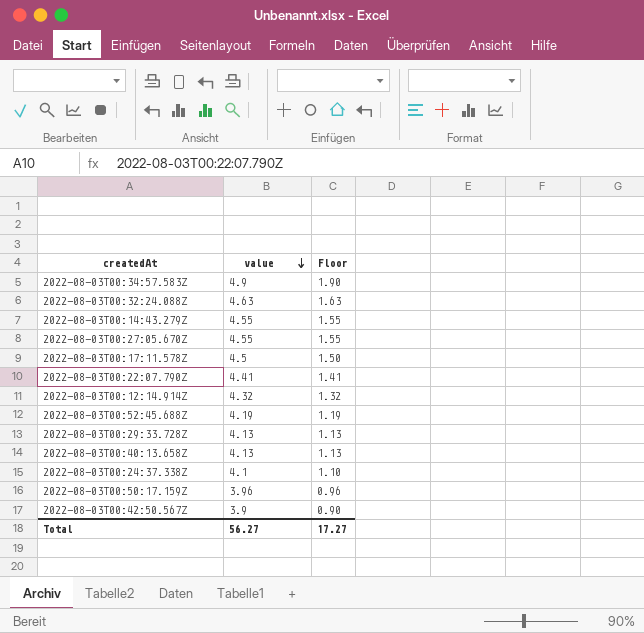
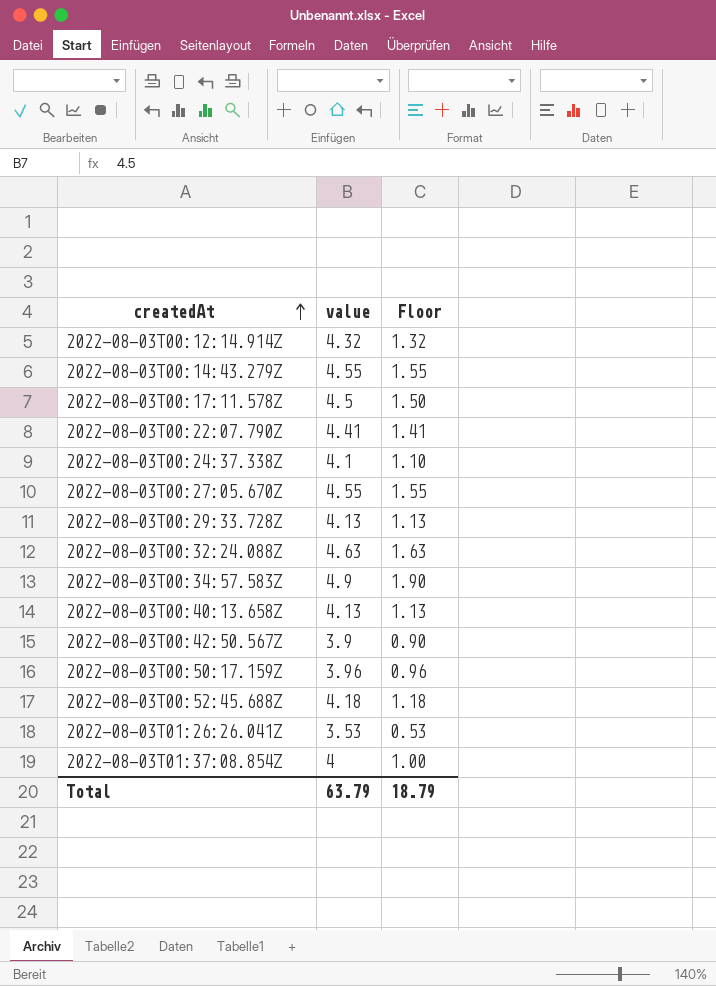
row order: value descending -> createdAt ascending
2022-08-03T00:52:45.688Z | value: 4.19 -> 4.18
2022-08-03T00:52:45.688Z | Floor: 1.19 -> 1.18
row 2022-08-03T01:26:26.041Z: none -> 3.53 | 0.53
row 2022-08-03T01:37:08.854Z: none -> 4 | 1.00
Total | value: 56.27 -> 63.79
Total | Floor: 17.27 -> 18.79

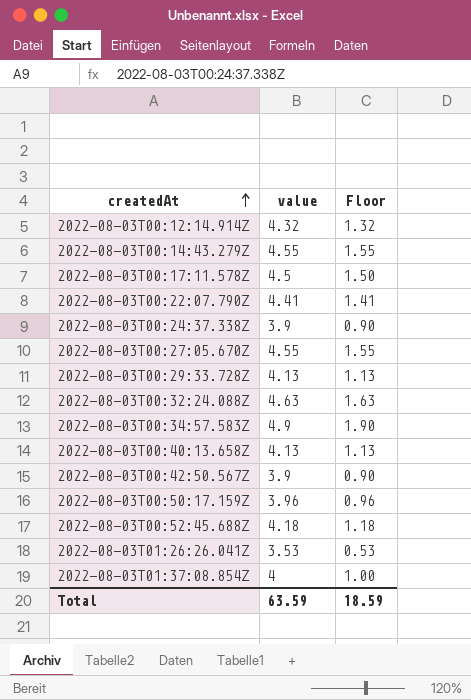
2022-08-03T00:24:37.338Z | value: 4.1 -> 3.9
2022-08-03T00:24:37.338Z | Floor: 1.10 -> 0.90
Total | value: 63.79 -> 63.59
Total | Floor: 18.79 -> 18.59

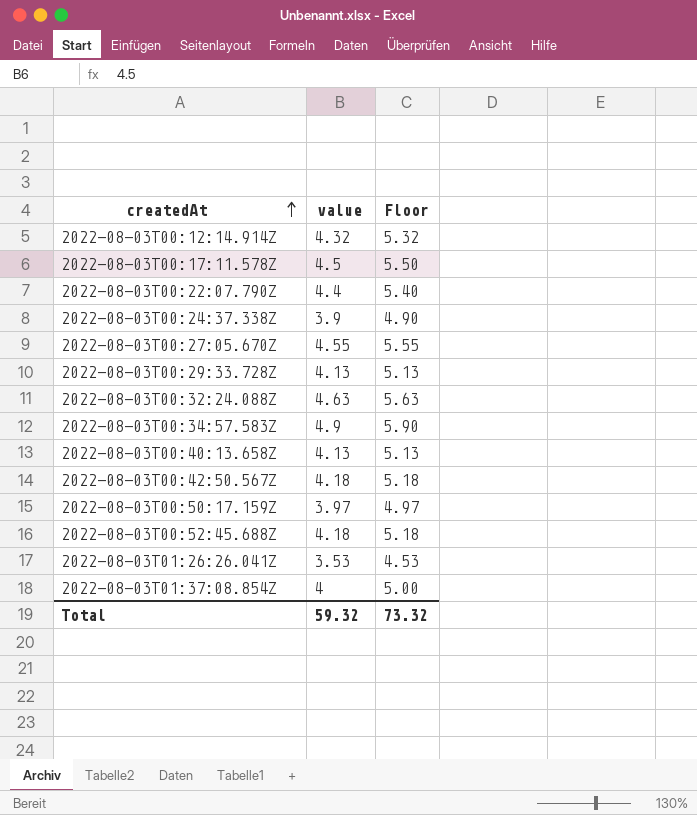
column Floor | formula: [value] - 3 -> [value] + 1
row 2022-08-03T00:14:43.279Z: 4.55 | 1.55 -> none
2022-08-03T00:22:07.790Z | value: 4.41 -> 4.4
2022-08-03T00:42:50.567Z | value: 3.9 -> 4.18
2022-08-03T00:50:17.159Z | value: 3.96 -> 3.97
Total | value: 63.59 -> 59.32
Total | Floor: 18.59 -> 73.32

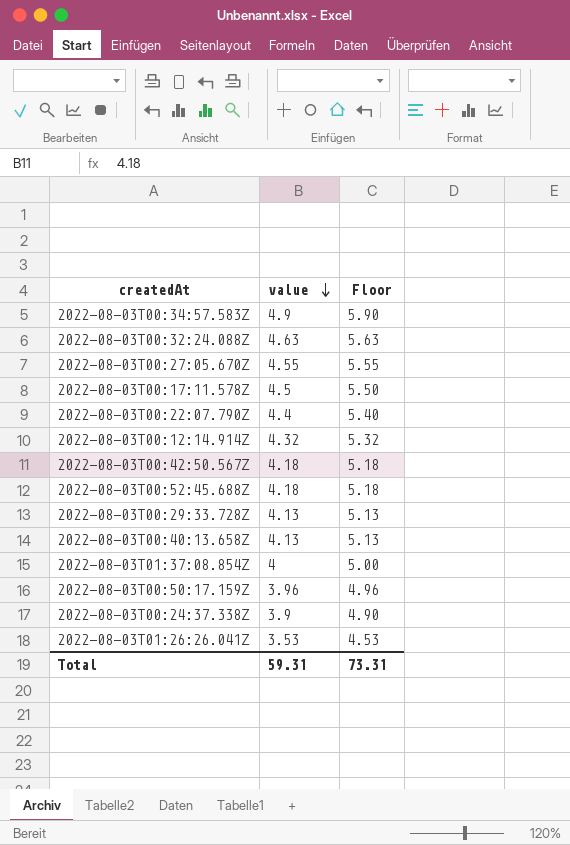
row order: createdAt ascending -> value descending
2022-08-03T00:50:17.159Z | value: 3.97 -> 3.96
2022-08-03T00:50:17.159Z | Floor: 4.97 -> 4.96
Total | value: 59.32 -> 59.31
Total | Floor: 73.32 -> 73.31

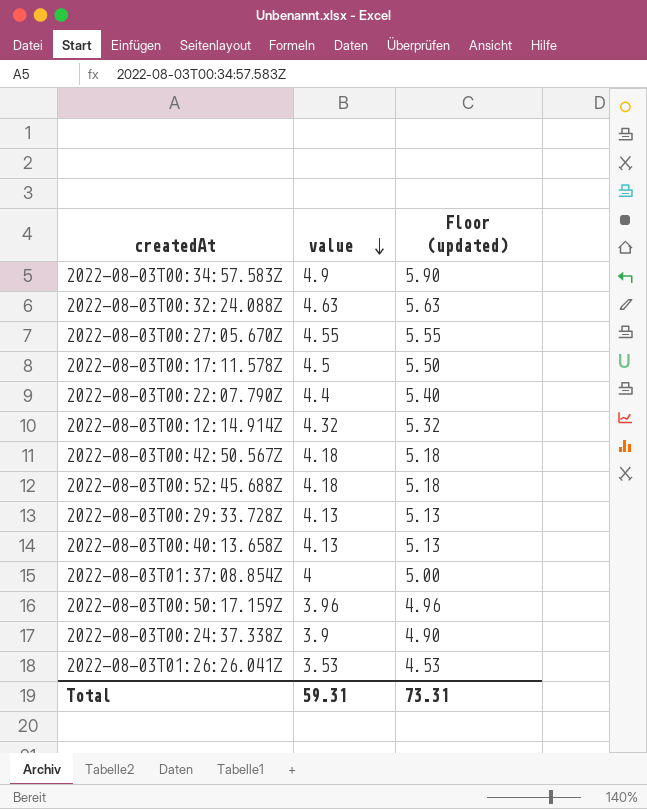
column name: Floor -> Floor (updated)

